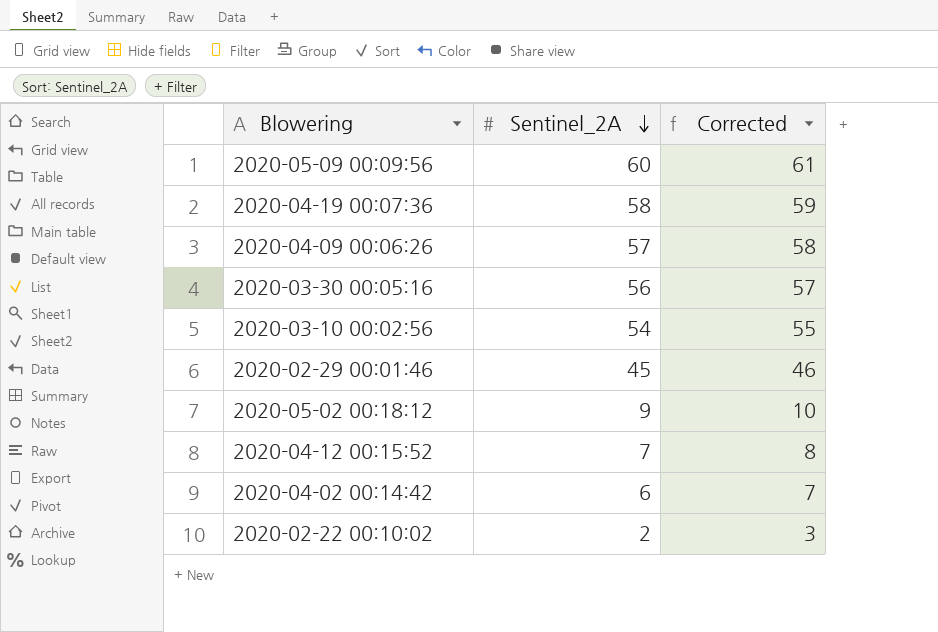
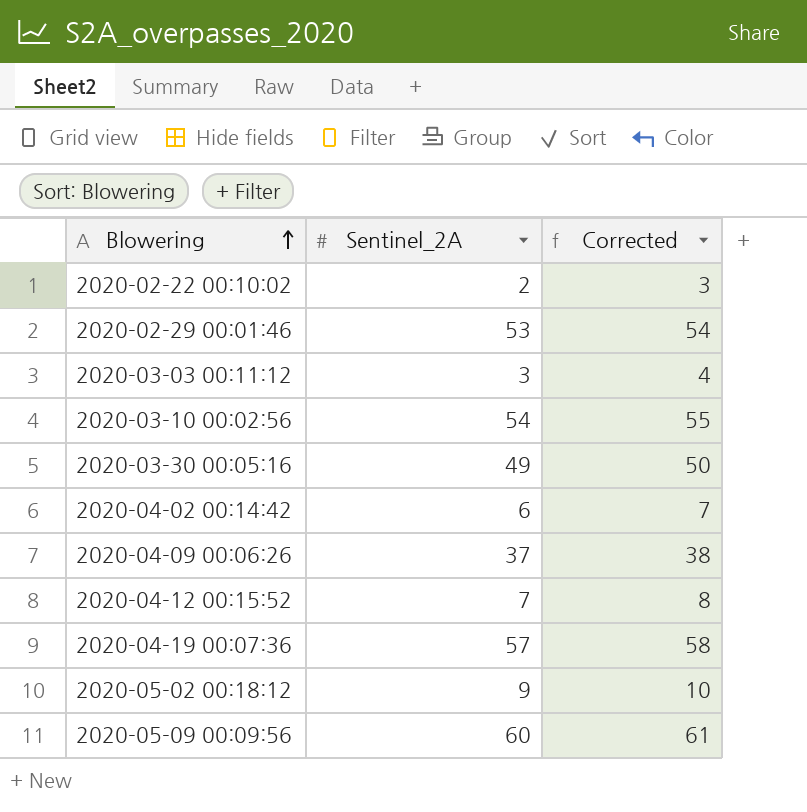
row order: Sentinel_2A descending -> Blowering ascending
2020-02-29 00:01:46 | Sentinel_2A: 45 -> 53
2020-02-29 00:01:46 | Corrected: 46 -> 54
row 2020-03-03 00:11:12: none -> 3 | 4
2020-03-30 00:05:16 | Sentinel_2A: 56 -> 49
2020-03-30 00:05:16 | Corrected: 57 -> 50
2020-04-09 00:06:26 | Sentinel_2A: 57 -> 37
2020-04-09 00:06:26 | Corrected: 58 -> 38
2020-04-19 00:07:36 | Sentinel_2A: 58 -> 57
2020-04-19 00:07:36 | Corrected: 59 -> 58

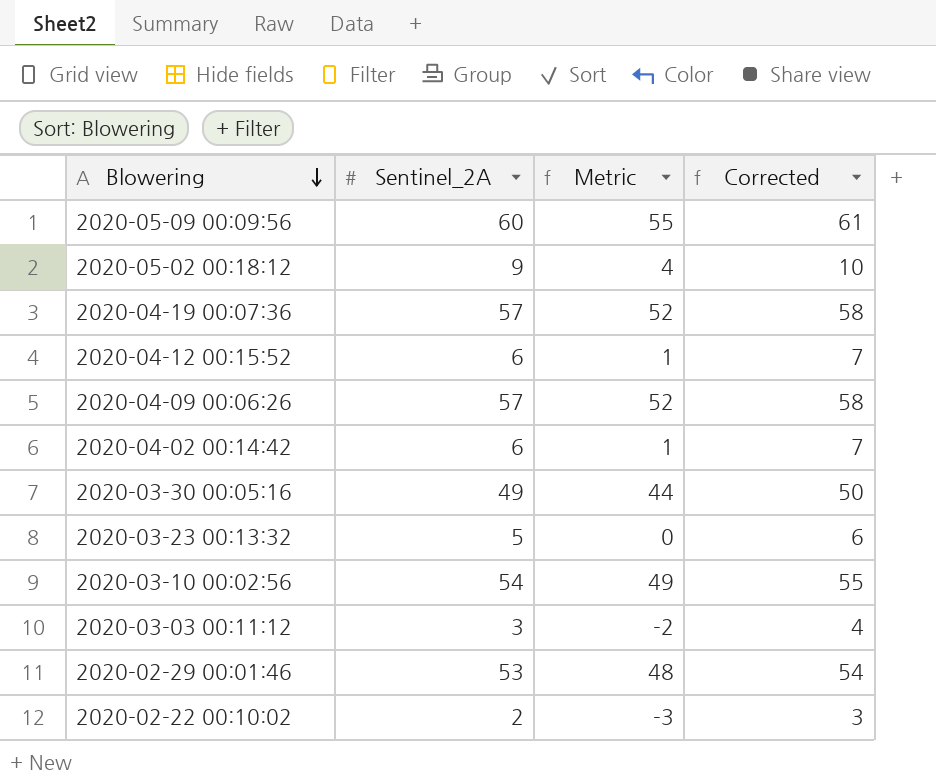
row order: Blowering ascending -> Blowering descending
column Metric | formula: none -> [Sentinel_2A] - 5
2020-04-12 00:15:52 | Sentinel_2A: 7 -> 6
2020-04-12 00:15:52 | Corrected: 8 -> 7
2020-04-09 00:06:26 | Sentinel_2A: 37 -> 57
2020-04-09 00:06:26 | Corrected: 38 -> 58
row 2020-03-23 00:13:32: none -> 5 | 0 | 6

